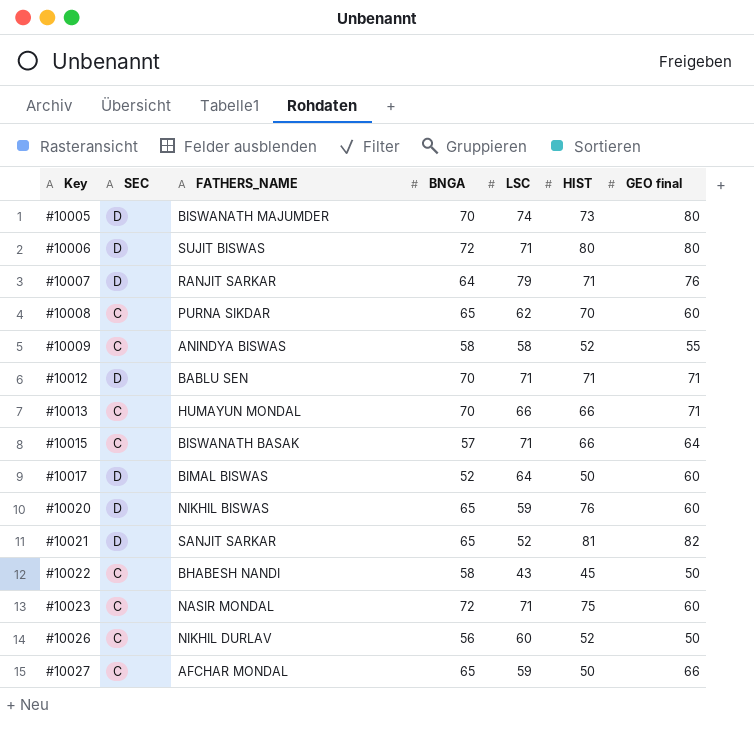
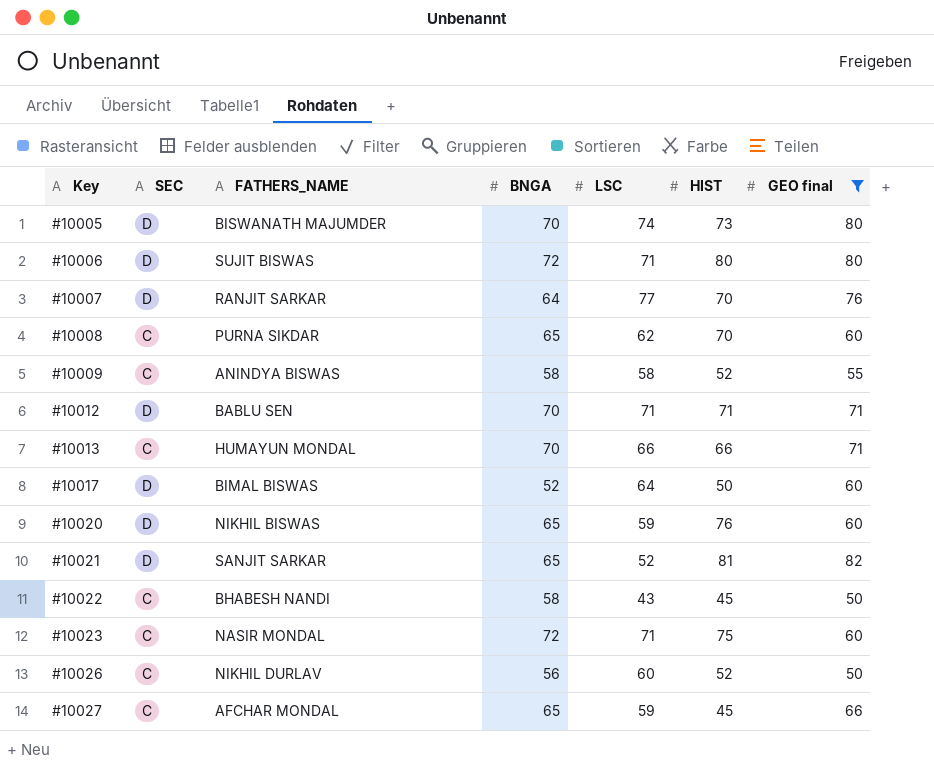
filter: none -> GEO final != 64
#10007 | LSC: 79 -> 77
#10007 | HIST: 71 -> 70
#10027 | HIST: 50 -> 45

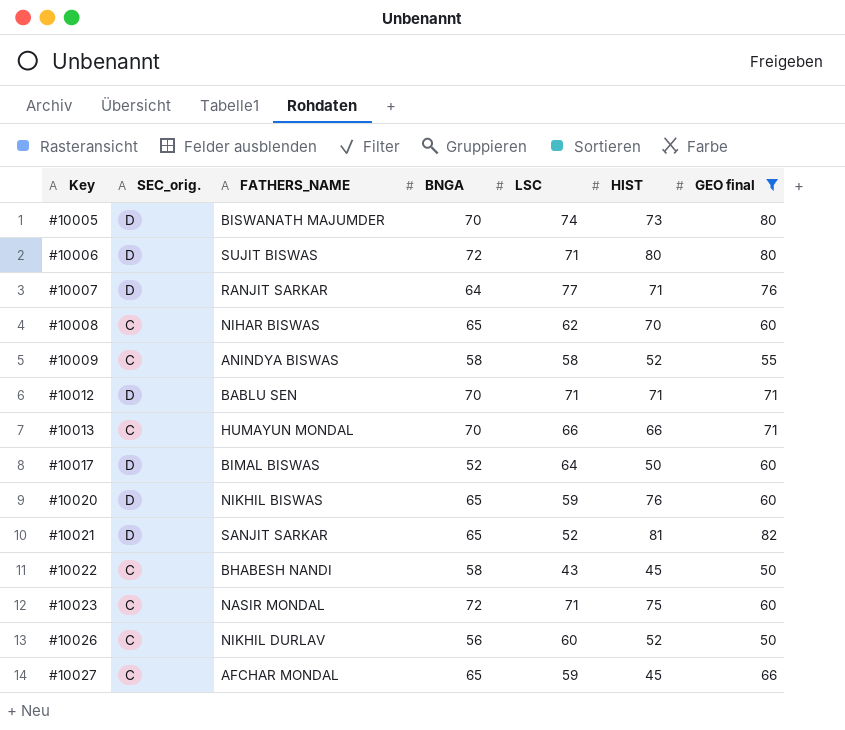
column name: SEC -> SEC_orig.
#10007 | HIST: 70 -> 71
#10008 | FATHERS_NAME: PURNA SIKDAR -> NIHAR BISWAS

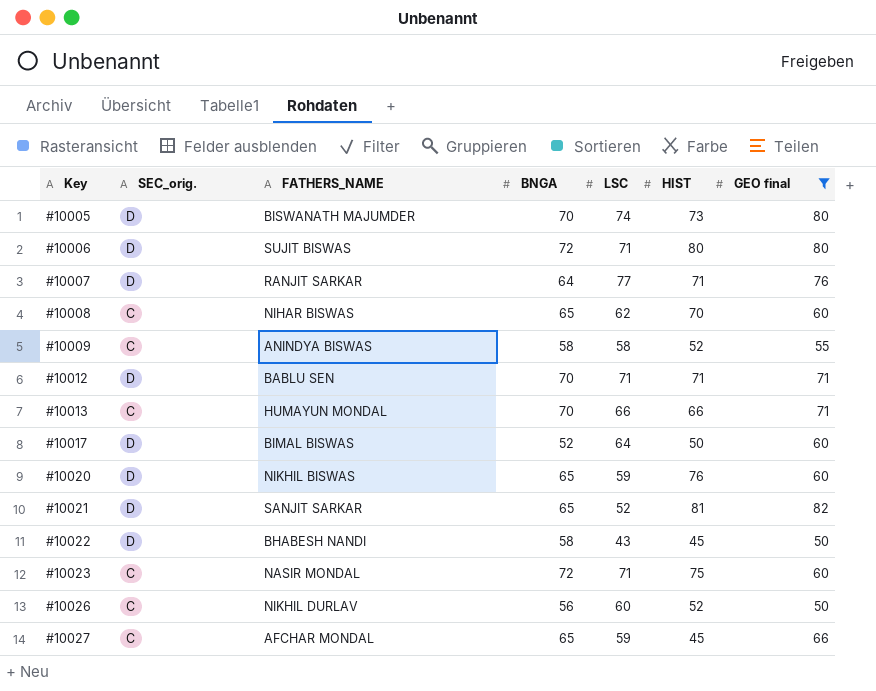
#10022 | SEC_orig.: C -> D

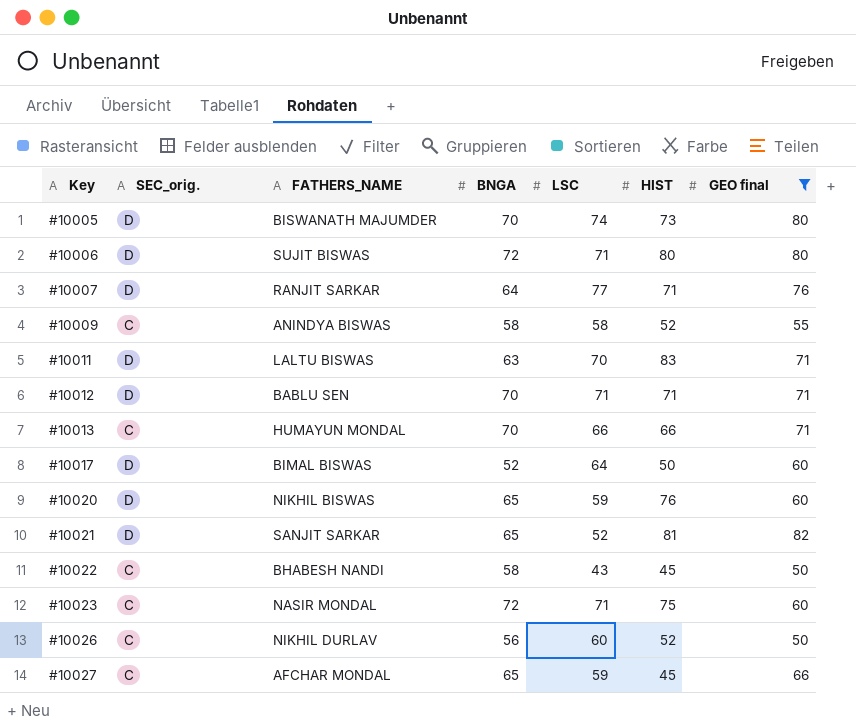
row #10008: C | NIHAR BISWAS | 65 | 62 | 70 | 60 -> none
row #10011: none -> D | LALTU BISWAS | 63 | 70 | 83 | 71
#10022 | SEC_orig.: D -> C

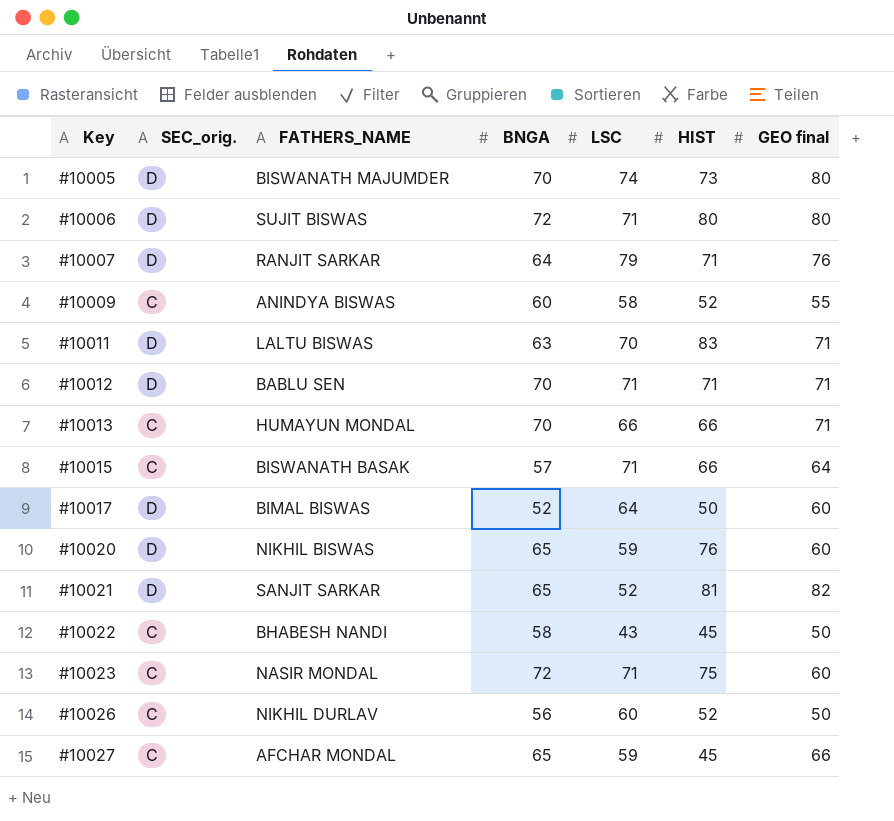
filter: GEO final != 64 -> none
#10007 | LSC: 77 -> 79
#10009 | BNGA: 58 -> 60

